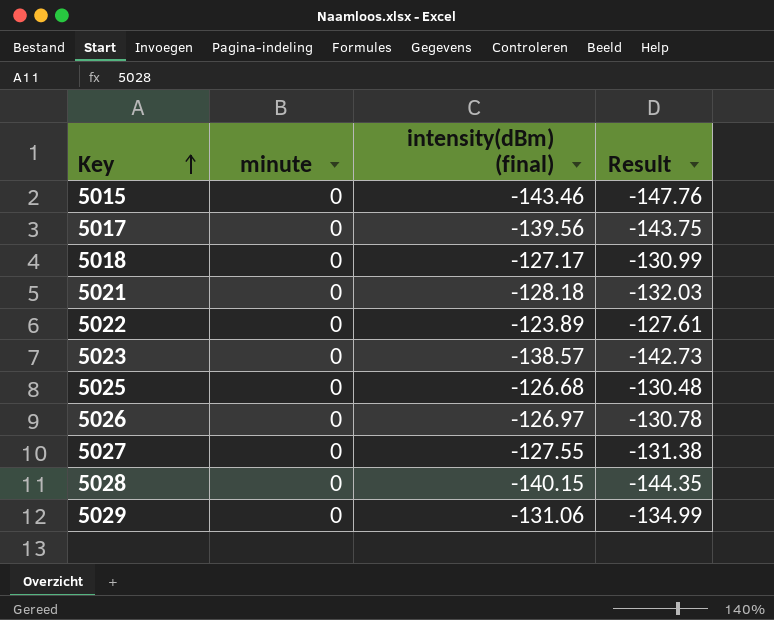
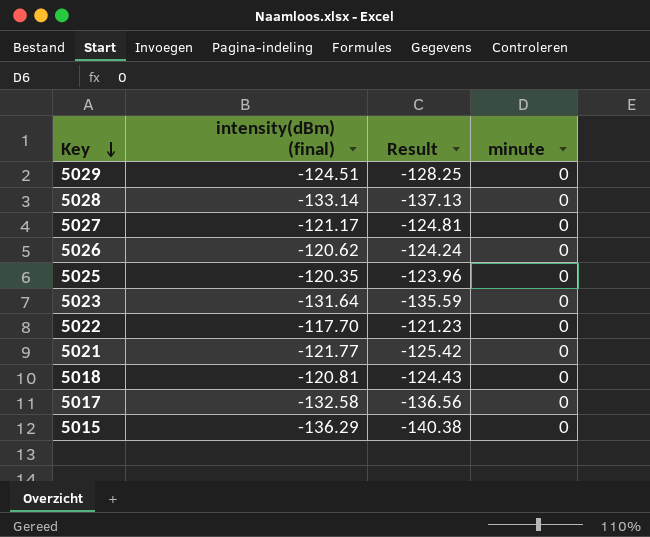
row order: Key ascending -> Key descending
column minute | position: 2 -> 4
5029 | intensity(dBm) (final): -131.06 -> -124.51
5029 | Result: -134.99 -> -128.25
5028 | intensity(dBm) (final): -140.15 -> -133.14
5028 | Result: -144.35 -> -137.13
5027 | intensity(dBm) (final): -127.55 -> -121.17
5027 | Result: -131.38 -> -124.81
5026 | intensity(dBm) (final): -126.97 -> -120.62
5026 | Result: -130.78 -> -124.24
5025 | intensity(dBm) (final): -126.68 -> -120.35
5025 | Result: -130.48 -> -123.96
5023 | intensity(dBm) (final): -138.57 -> -131.64
5023 | Result: -142.73 -> -135.59
5022 | intensity(dBm) (final): -123.89 -> -117.70
5022 | Result: -127.61 -> -121.23
5021 | intensity(dBm) (final): -128.18 -> -121.77
5021 | Result: -132.03 -> -125.42
5018 | intensity(dBm) (final): -127.17 -> -120.81
5018 | Result: -130.99 -> -124.43
5017 | intensity(dBm) (final): -139.56 -> -132.58
5017 | Result: -143.75 -> -136.56
5015 | intensity(dBm) (final): -143.46 -> -136.29
5015 | Result: -147.76 -> -140.38

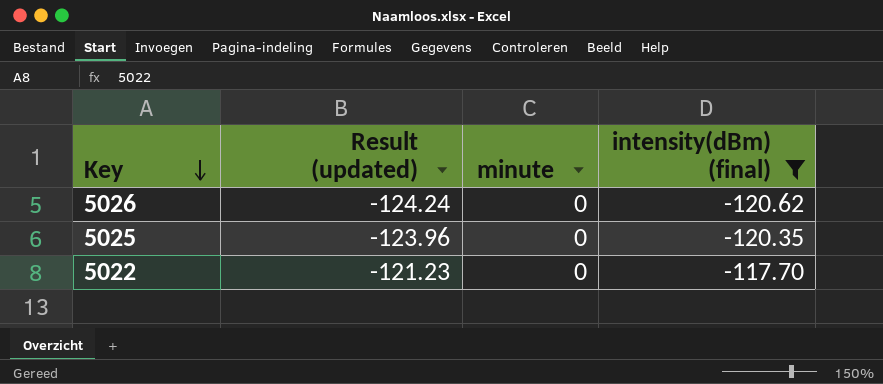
filter: none -> intensity(dBm) (final) >= -120.62
column name: Result -> Result (updated)
column intensity(dBm) (final) | position: 2 -> 4

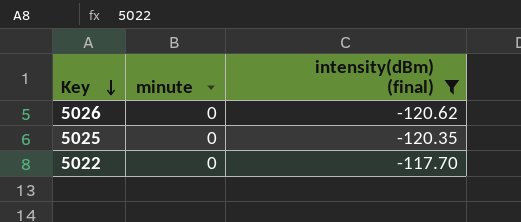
column Result (updated) | formula: [intensity(dBm) (final)] * 1.03 -> none

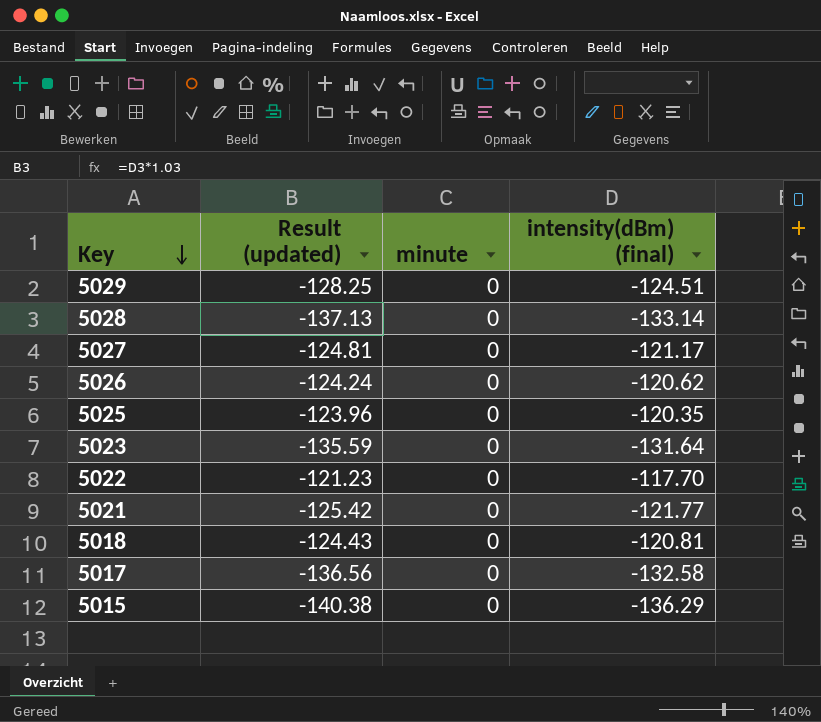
filter: intensity(dBm) (final) >= -120.62 -> none
column Result (updated) | formula: none -> [intensity(dBm) (final)] * 1.03

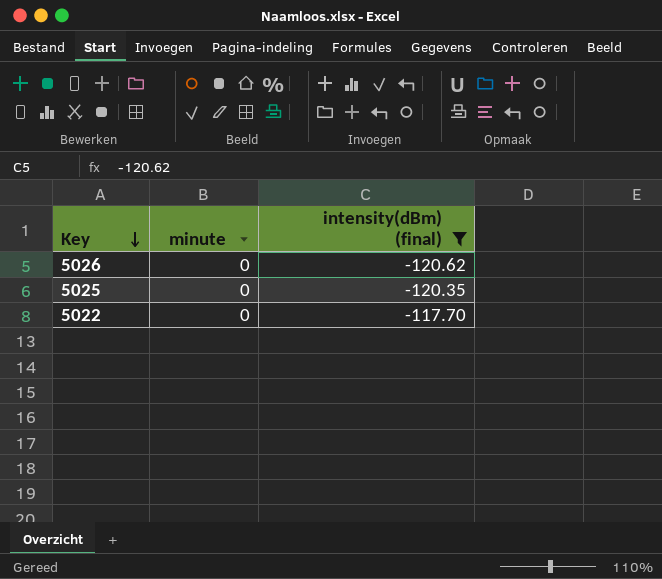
filter: none -> intensity(dBm) (final) >= -120.62
column Result (updated) | formula: [intensity(dBm) (final)] * 1.03 -> none

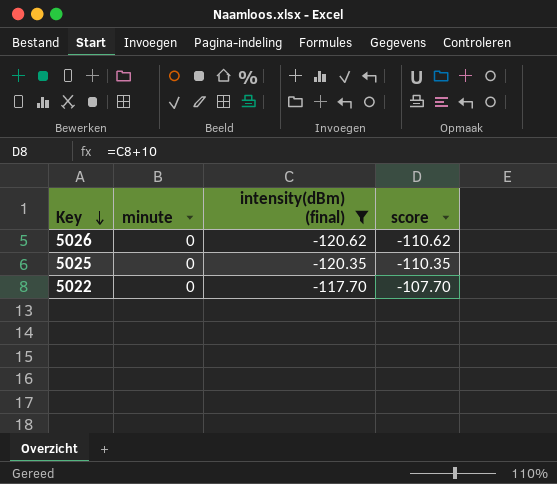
column score | formula: none -> [intensity(dBm) (final)] + 10

